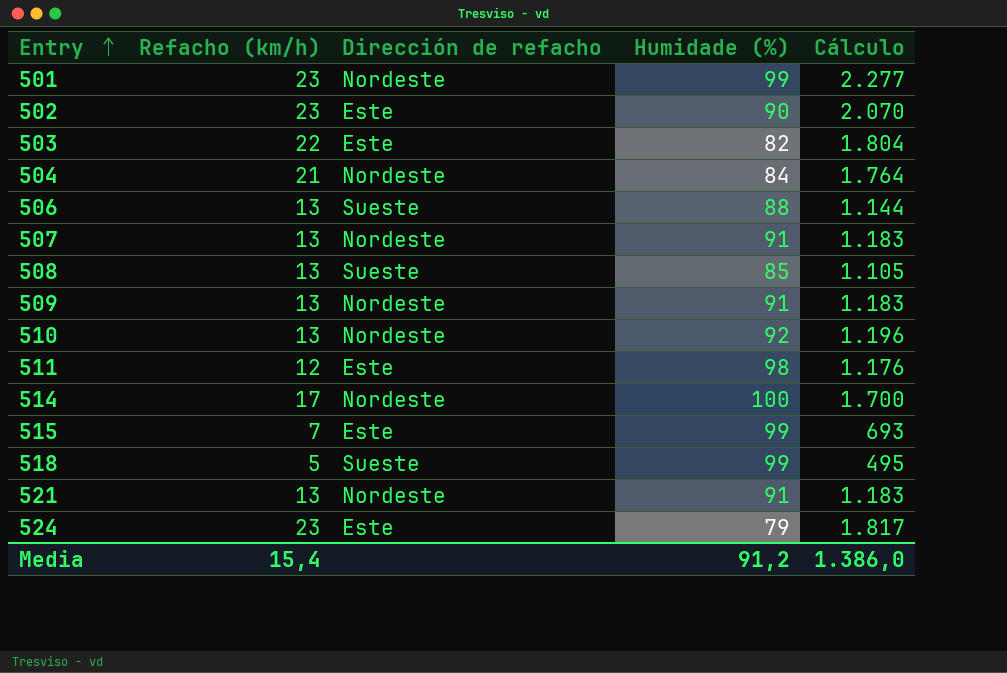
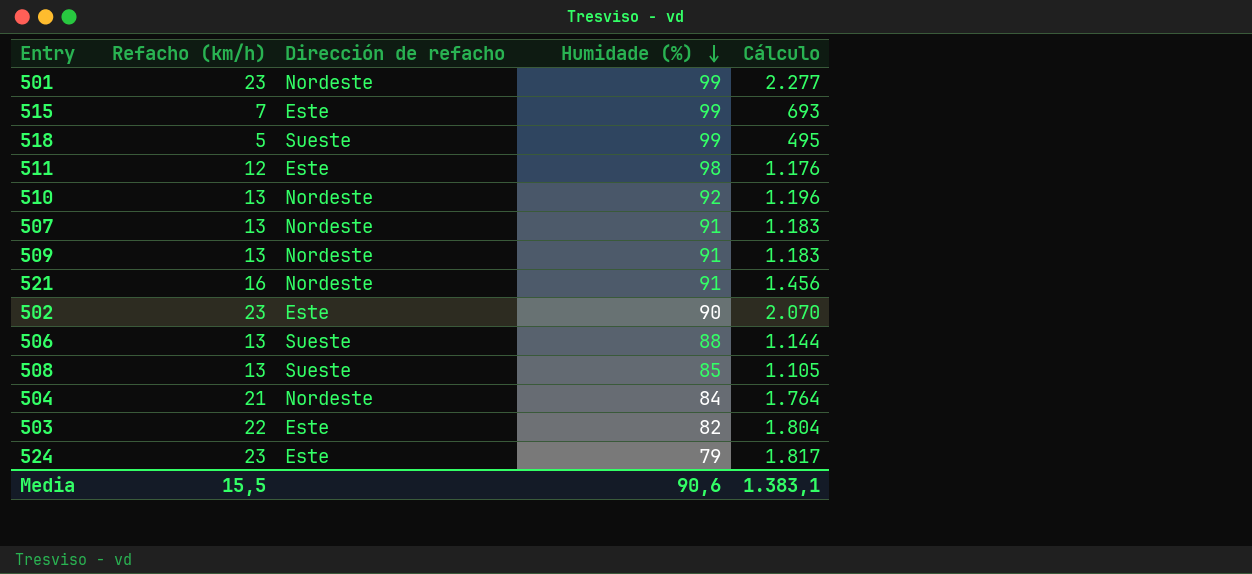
row order: Entry ascending -> Humidade (%) descending
row 514: 17 | Nordeste | 100 | 1.700 -> none
521 | Refacho (km/h): 13 -> 16
521 | Cálculo: 1.183 -> 1.456
Media | Refacho (km/h): 15,4 -> 15,5
Media | Humidade (%): 91,2 -> 90,6
Media | Cálculo: 1.386,0 -> 1.383,1

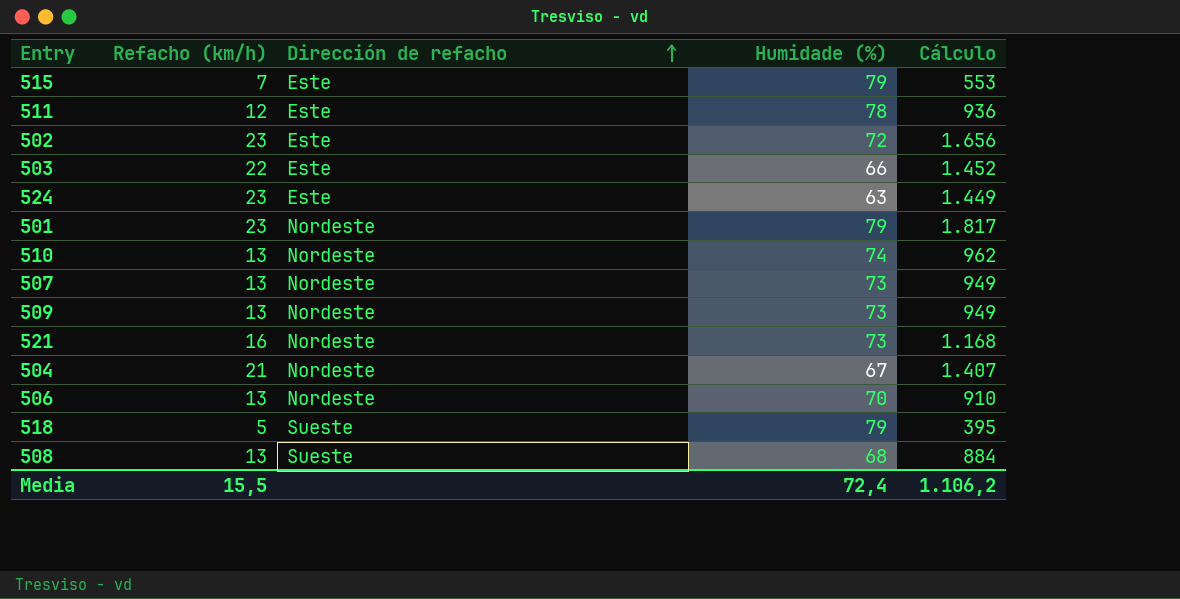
row order: Humidade (%) descending -> Dirección de refacho ascending
515 | Humidade (%): 99 -> 79
515 | Cálculo: 693 -> 553
511 | Humidade (%): 98 -> 78
511 | Cálculo: 1.176 -> 936
502 | Humidade (%): 90 -> 72
502 | Cálculo: 2.070 -> 1.656
503 | Humidade (%): 82 -> 66
503 | Cálculo: 1.804 -> 1.452
524 | Humidade (%): 79 -> 63
524 | Cálculo: 1.817 -> 1.449
501 | Humidade (%): 99 -> 79
501 | Cálculo: 2.277 -> 1.817
510 | Humidade (%): 92 -> 74
510 | Cálculo: 1.196 -> 962
507 | Humidade (%): 91 -> 73
507 | Cálculo: 1.183 -> 949
509 | Humidade (%): 91 -> 73
509 | Cálculo: 1.183 -> 949
521 | Humidade (%): 91 -> 73
521 | Cálculo: 1.456 -> 1.168
504 | Humidade (%): 84 -> 67
504 | Cálculo: 1.764 -> 1.407
506 | Dirección de refacho: Sueste -> Nordeste
506 | Humidade (%): 88 -> 70
506 | Cálculo: 1.144 -> 910
518 | Humidade (%): 99 -> 79
518 | Cálculo: 495 -> 395
508 | Humidade (%): 85 -> 68
508 | Cálculo: 1.105 -> 884
Media | Humidade (%): 90,6 -> 72,4
Media | Cálculo: 1.383,1 -> 1.106,2

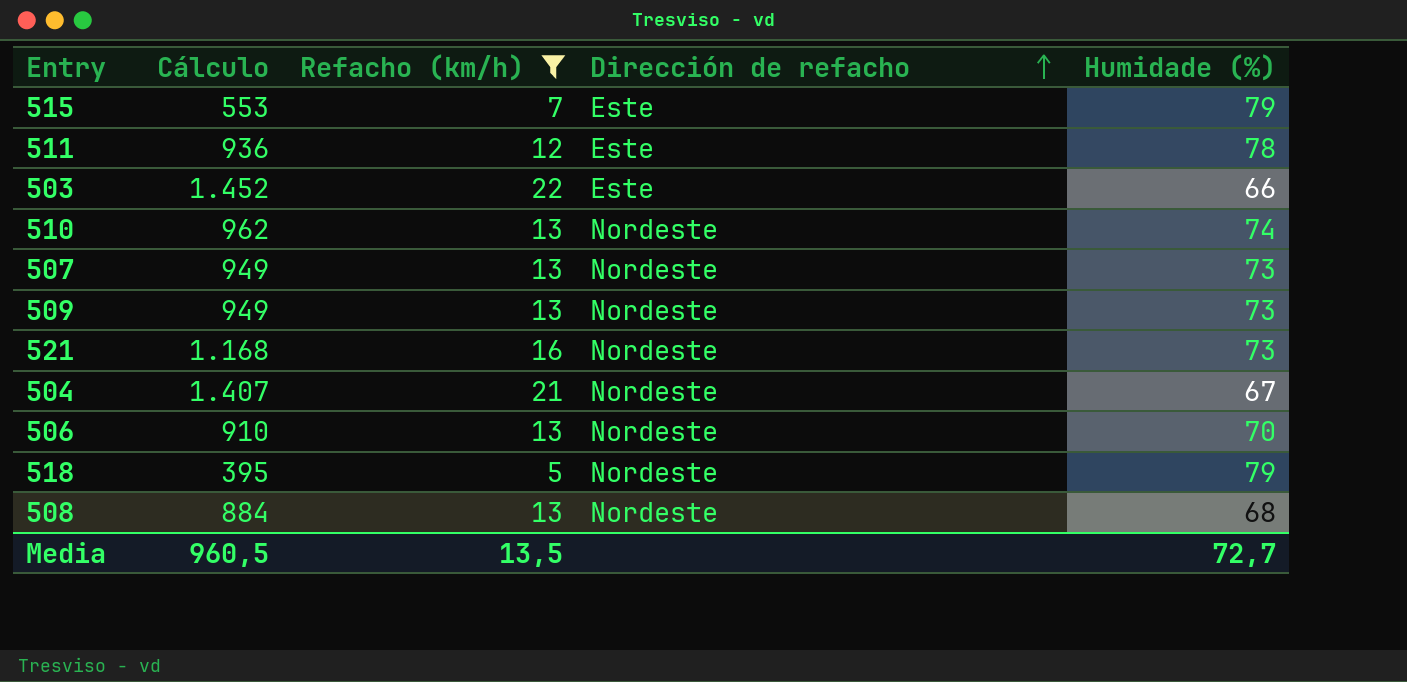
filter: none -> Refacho (km/h) != 23
column Cálculo | position: 5 -> 2
518 | Dirección de refacho: Sueste -> Nordeste
508 | Dirección de refacho: Sueste -> Nordeste
Media | Cálculo: 1.106,2 -> 960,5
Media | Refacho (km/h): 15,5 -> 13,5
Media | Humidade (%): 72,4 -> 72,7

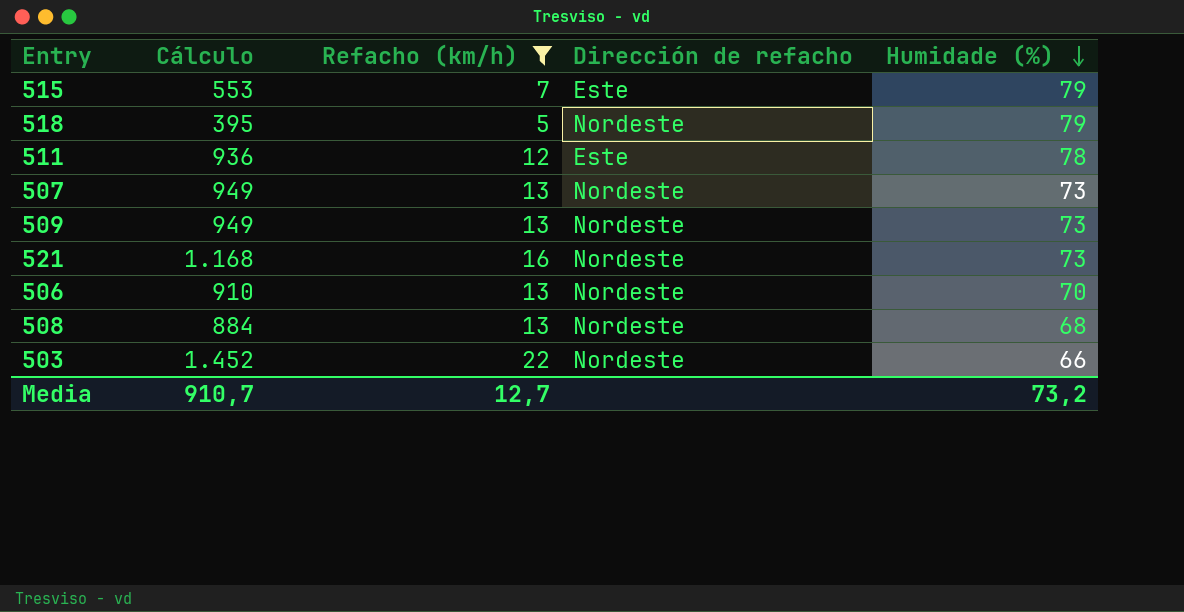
row order: Dirección de refacho ascending -> Humidade (%) descending
row 510: 962 | 13 | Nordeste | 74 -> none
row 504: 1.407 | 21 | Nordeste | 67 -> none
503 | Dirección de refacho: Este -> Nordeste
Media | Cálculo: 960,5 -> 910,7
Media | Refacho (km/h): 13,5 -> 12,7
Media | Humidade (%): 72,7 -> 73,2

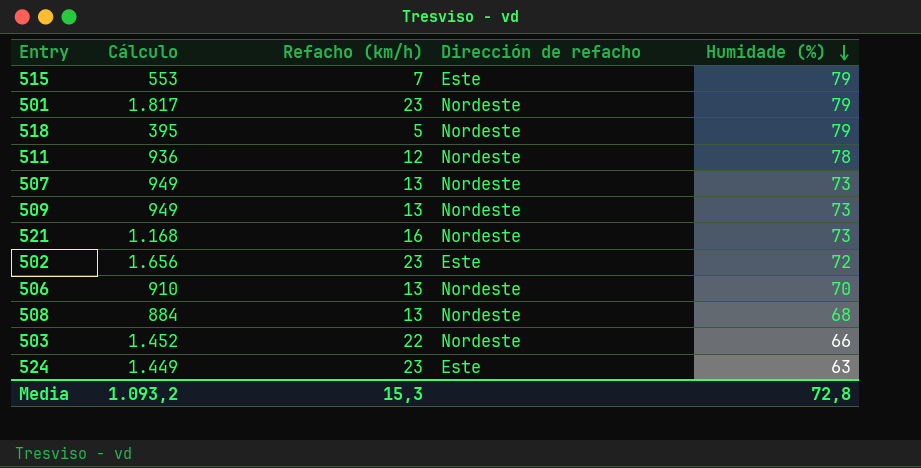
filter: Refacho (km/h) != 23 -> none
511 | Dirección de refacho: Este -> Nordeste
Media | Cálculo: 910,7 -> 1.093,2
Media | Refacho (km/h): 12,7 -> 15,3
Media | Humidade (%): 73,2 -> 72,8

